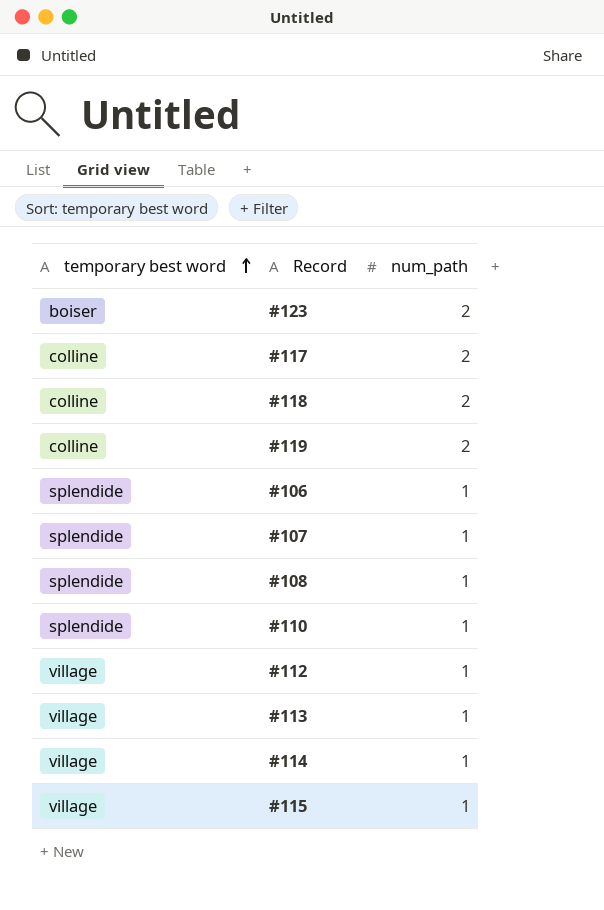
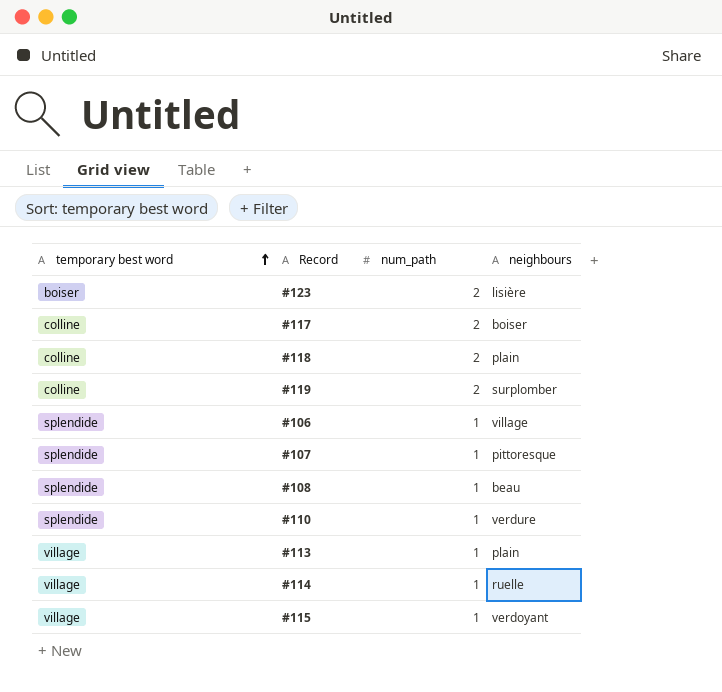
column neighbours | position: none -> 4
row #112: village | 1 -> none

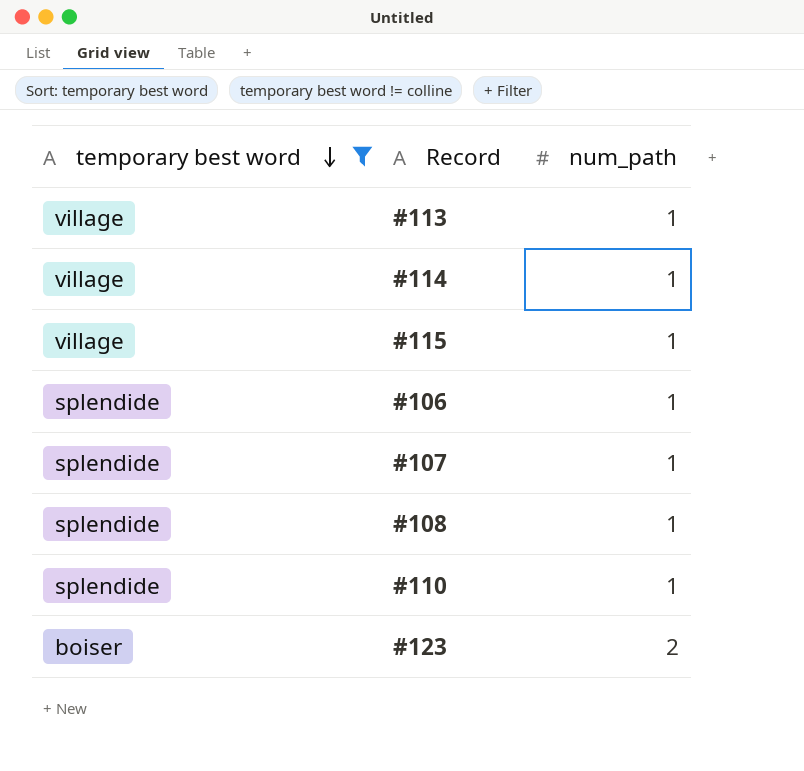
filter: none -> temporary best word != colline
row order: temporary best word ascending -> temporary best word descending
column neighbours | position: 4 -> none

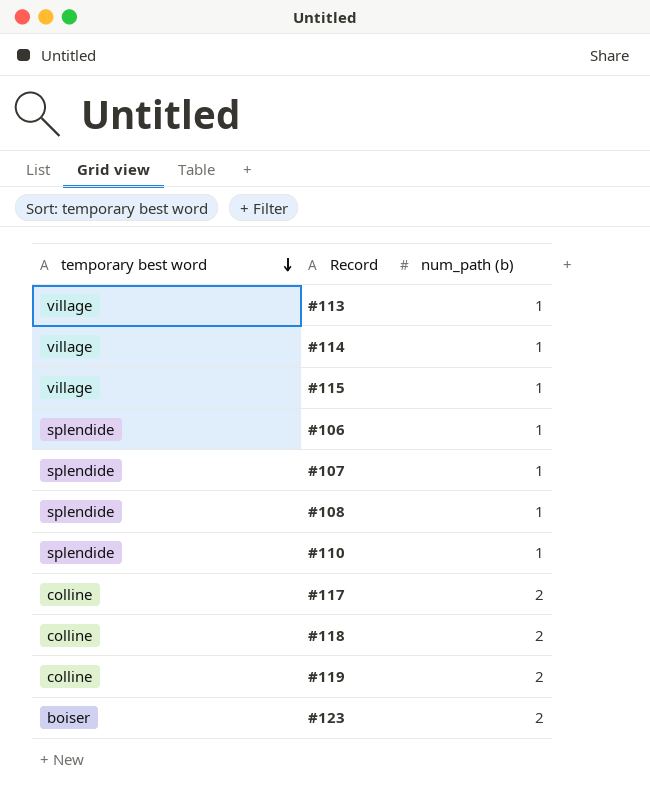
filter: temporary best word != colline -> none
column name: num_path -> num_path (b)

